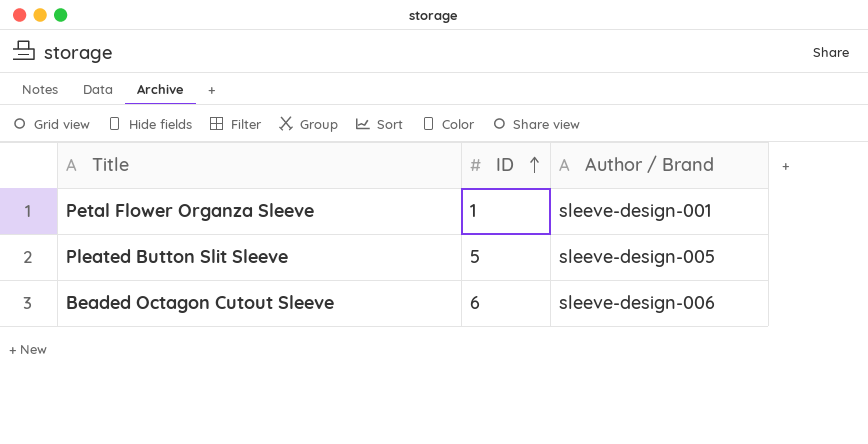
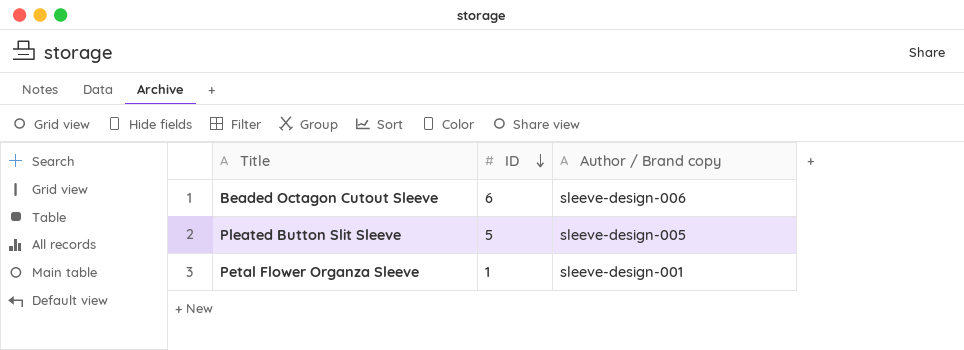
row order: ID ascending -> ID descending
column name: Author / Brand -> Author / Brand copy

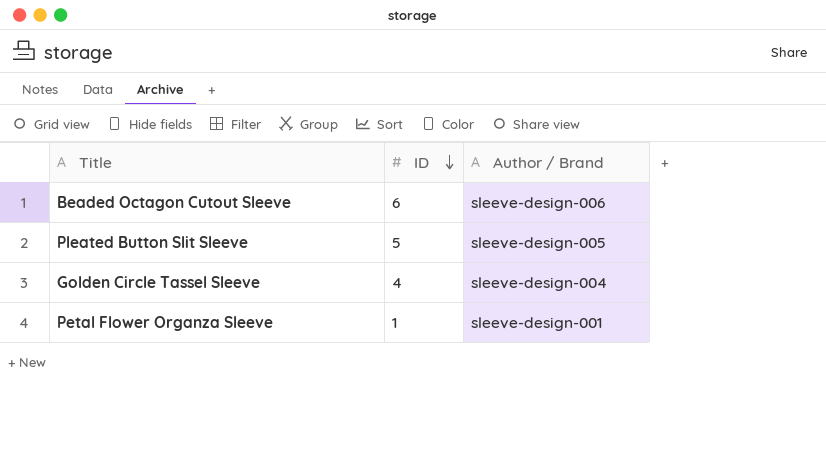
column name: Author / Brand copy -> Author / Brand
row Golden Circle Tassel Sleeve: none -> 4 | sleeve-design-004

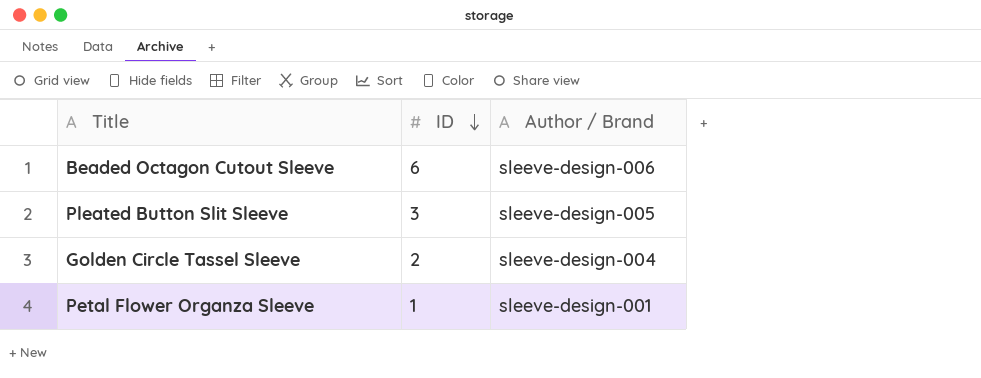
Pleated Button Slit Sleeve | ID: 5 -> 3
Golden Circle Tassel Sleeve | ID: 4 -> 2

